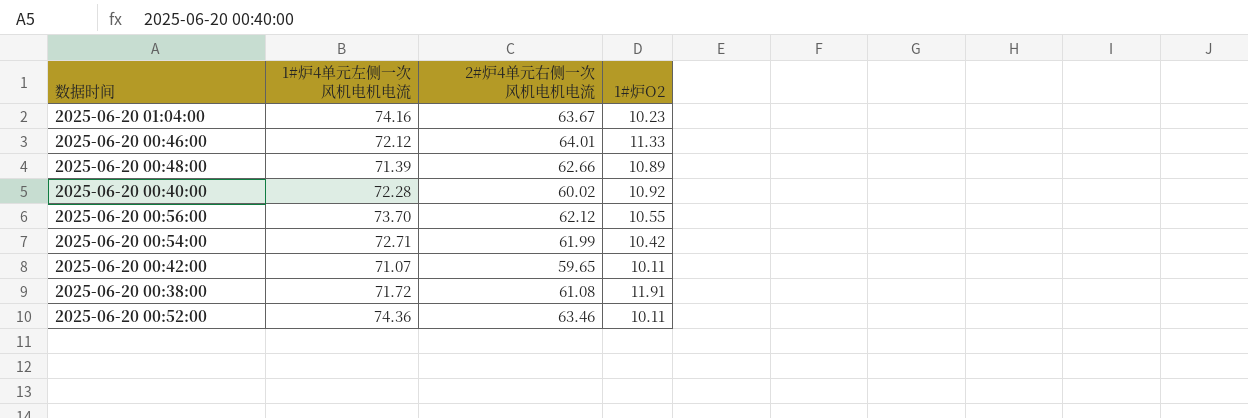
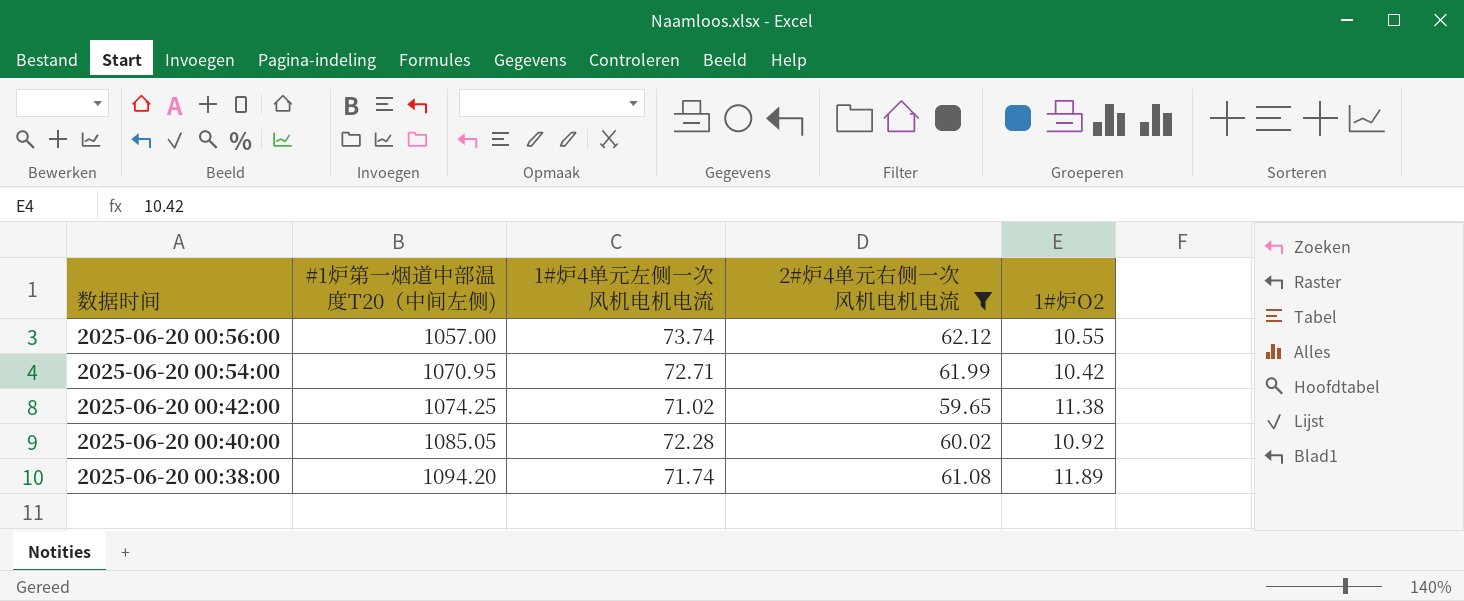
filter: none -> 2#炉4单元右侧一次风机电机电流 <= 62.12
row order: none -> 数据时间 descending
column #1炉第一烟道中部温度T20（中间左侧) | position: none -> 2
2025-06-20 00:56:00 | 1#炉4单元左侧一次风机电机电流: 73.70 -> 73.74
2025-06-20 00:42:00 | 1#炉4单元左侧一次风机电机电流: 71.07 -> 71.02
2025-06-20 00:42:00 | 1#炉O2: 10.11 -> 11.38
2025-06-20 00:38:00 | 1#炉4单元左侧一次风机电机电流: 71.72 -> 71.74
2025-06-20 00:38:00 | 1#炉O2: 11.91 -> 11.89

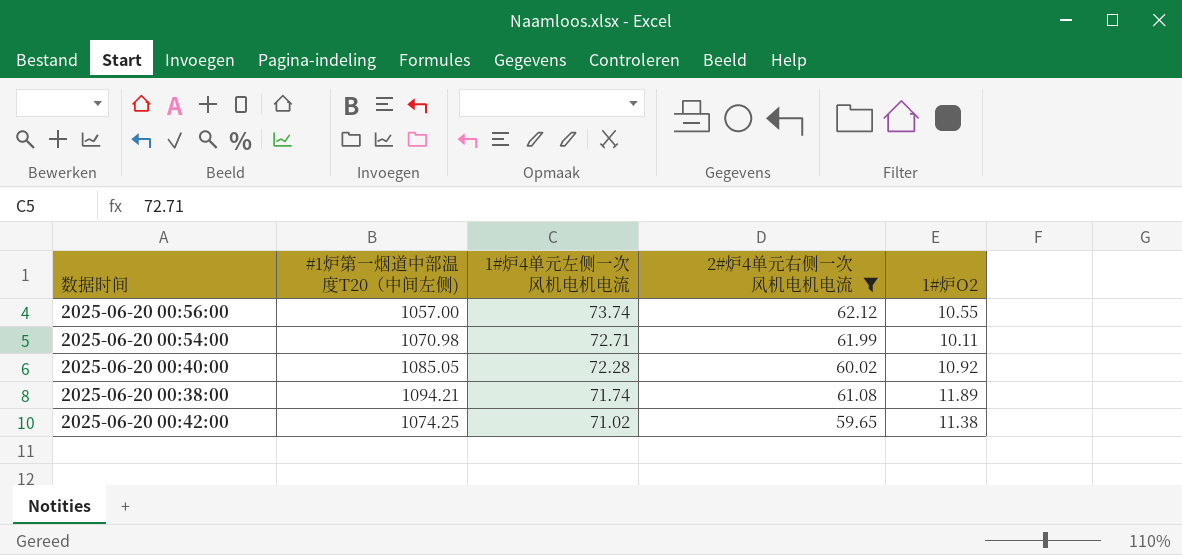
row order: 数据时间 descending -> 1#炉4单元左侧一次风机电机电流 descending
2025-06-20 00:54:00 | #1炉第一烟道中部温度T20（中间左侧): 1070.95 -> 1070.98
2025-06-20 00:54:00 | 1#炉O2: 10.42 -> 10.11
2025-06-20 00:38:00 | #1炉第一烟道中部温度T20（中间左侧): 1094.20 -> 1094.21

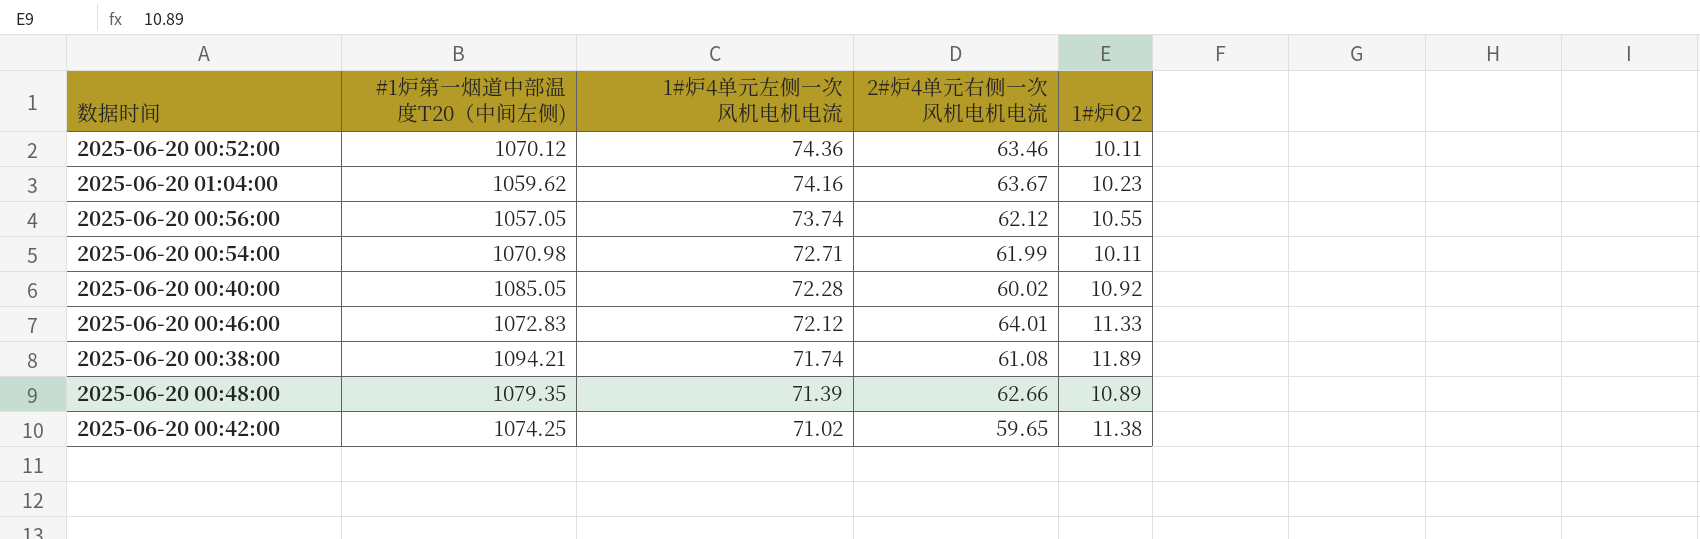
filter: 2#炉4单元右侧一次风机电机电流 <= 62.12 -> none
2025-06-20 00:56:00 | #1炉第一烟道中部温度T20（中间左侧): 1057.00 -> 1057.05

